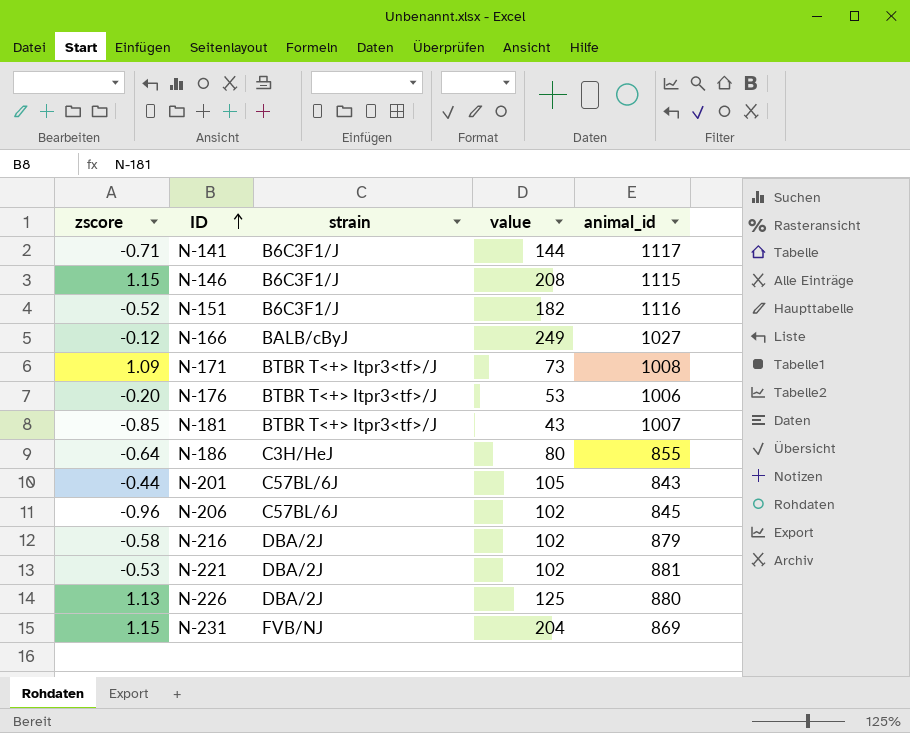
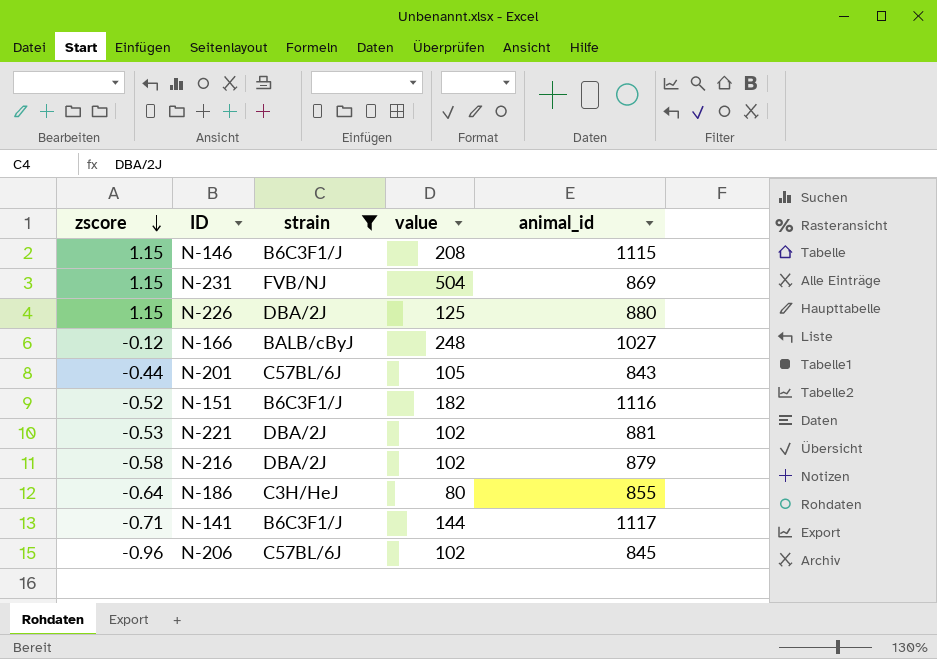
filter: none -> strain != BTBR T<+> Itpr3<tf>/J
row order: ID ascending -> zscore descending
N-231 | value: 204 -> 504
N-226 | zscore: 1.13 -> 1.15
N-166 | value: 249 -> 248

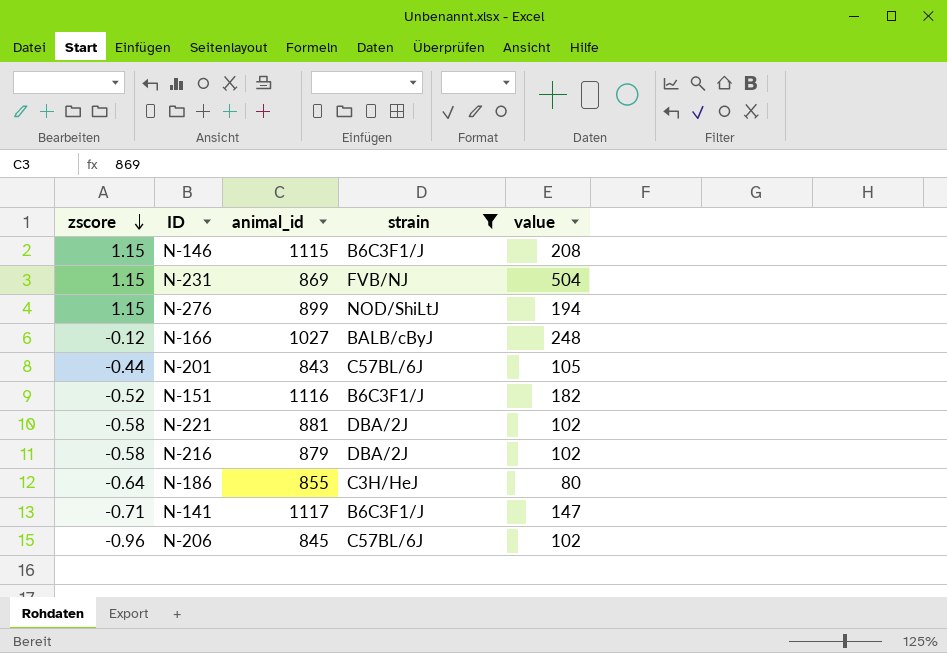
column animal_id | position: 5 -> 3
row N-226: 1.15 | DBA/2J | 125 | 880 -> none
row N-276: none -> 1.15 | 899 | NOD/ShiLtJ | 194
N-221 | zscore: -0.53 -> -0.58
N-141 | value: 144 -> 147

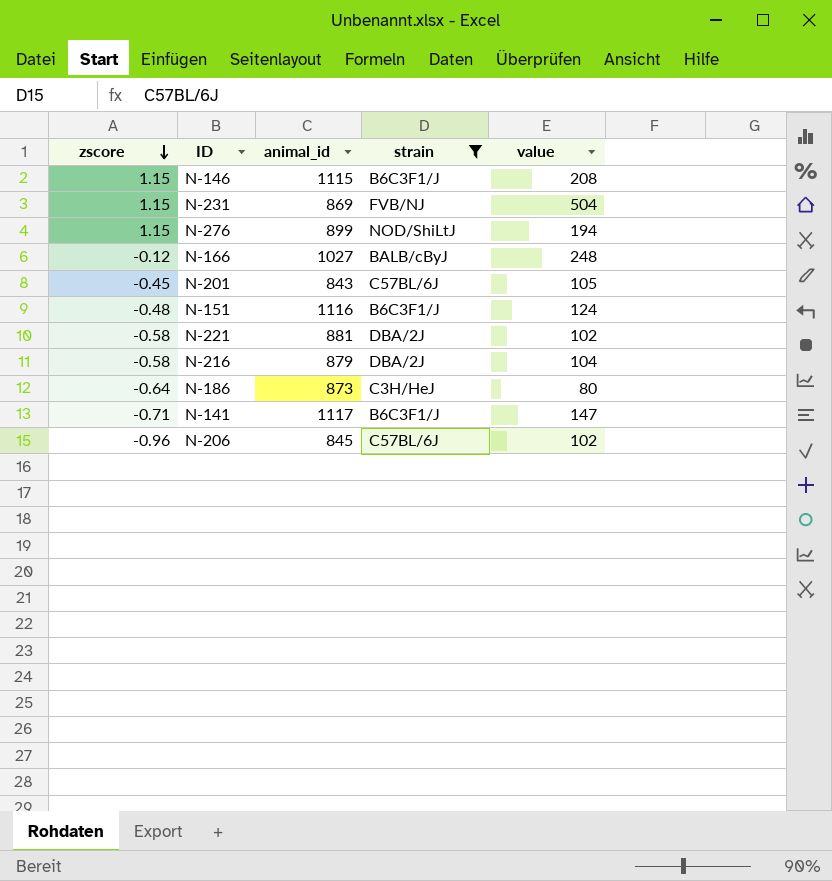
N-201 | zscore: -0.44 -> -0.45
N-151 | zscore: -0.52 -> -0.48
N-151 | value: 182 -> 124
N-216 | value: 102 -> 104
N-186 | animal_id: 855 -> 873

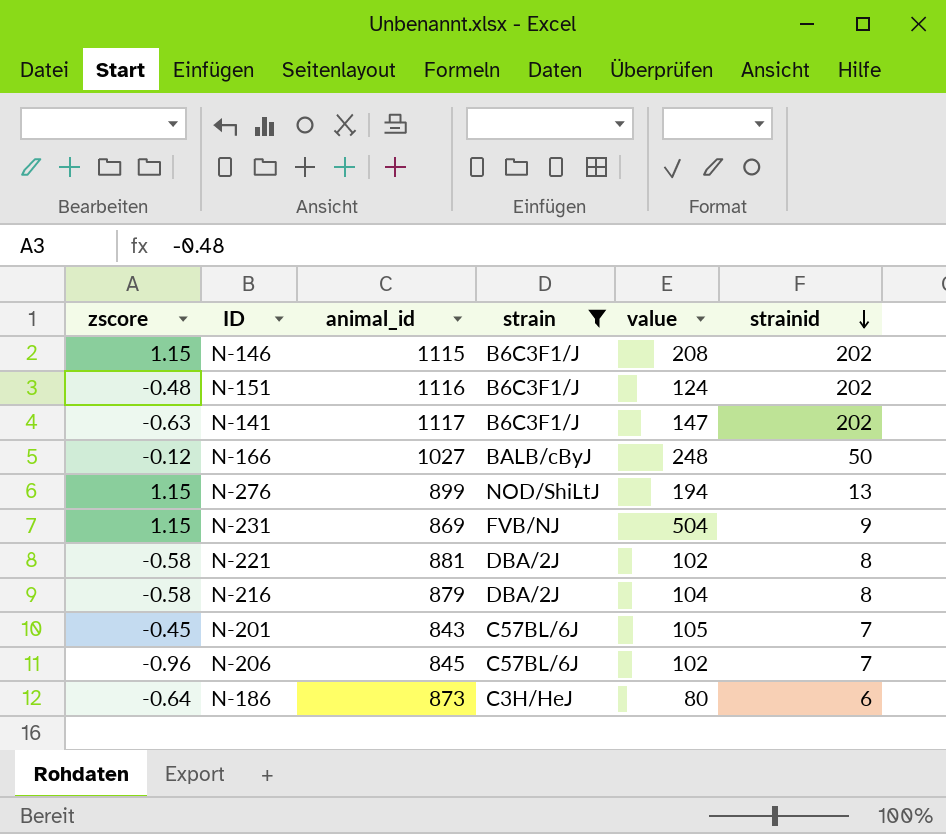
row order: zscore descending -> strainid descending
column strainid | position: none -> 6
N-141 | zscore: -0.71 -> -0.63

